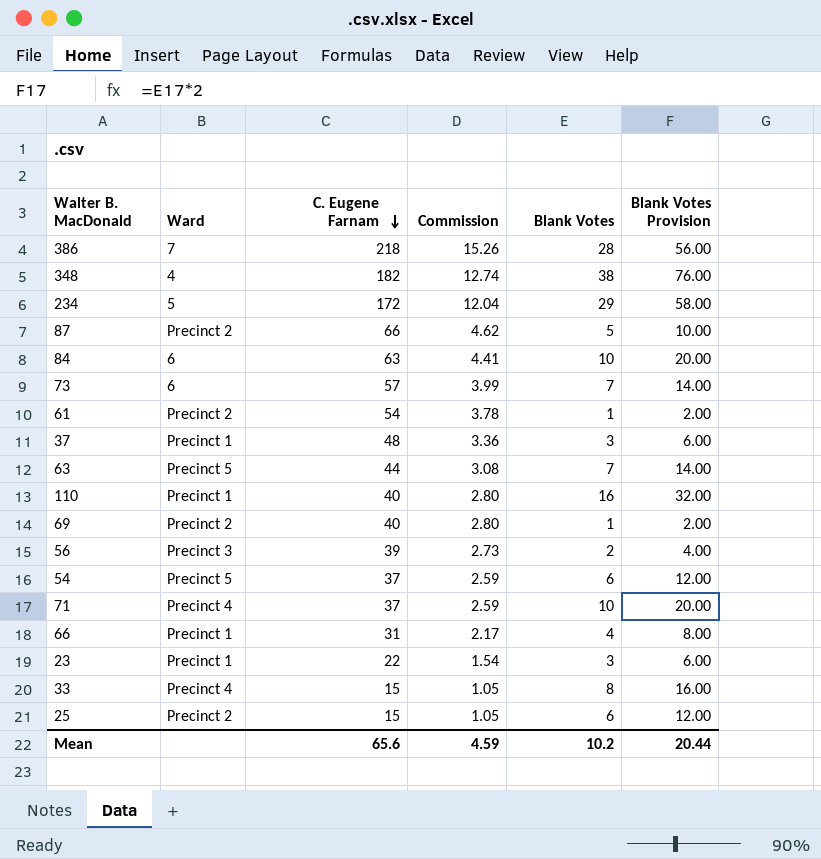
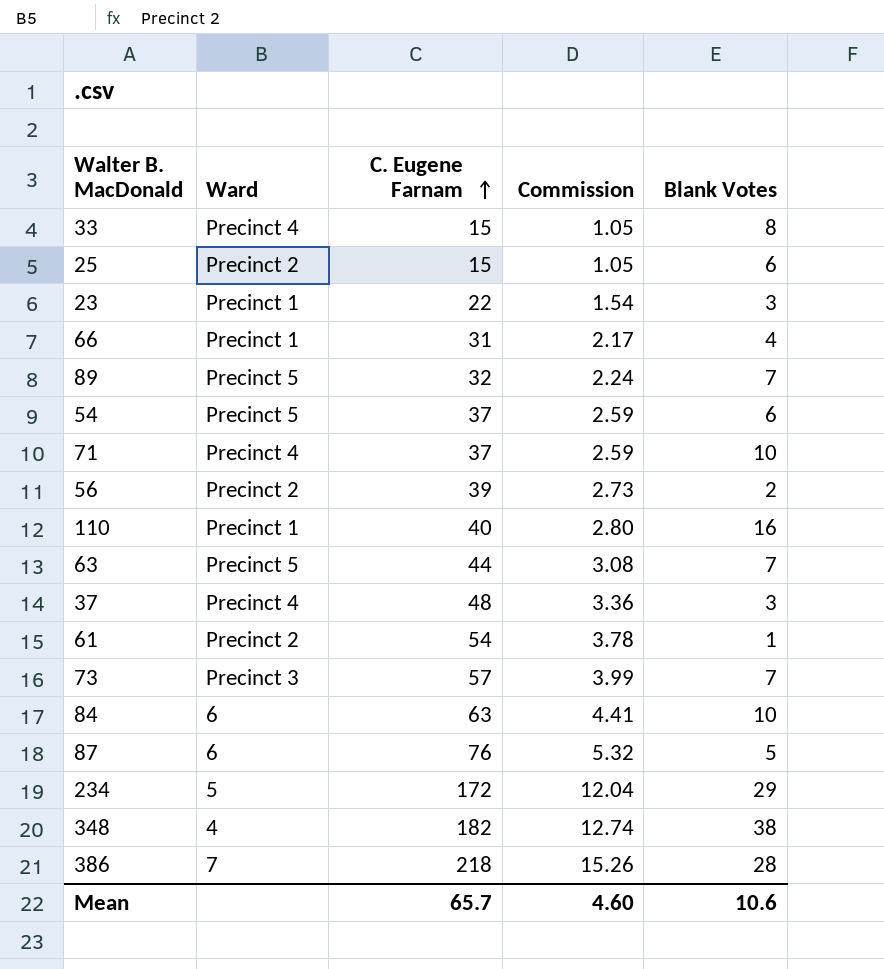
row order: C. Eugene Farnam descending -> C. Eugene Farnam ascending
column Blank Votes Provision | formula: [Blank Votes] * 2 -> none
row 69: Precinct 2 | 40 | 2.80 | 1 | 2.00 -> none
row 89: none -> Precinct 5 | 32 | 2.24 | 7
56 | Ward: Precinct 3 -> Precinct 2
37 | Ward: Precinct 1 -> Precinct 4
73 | Ward: 6 -> Precinct 3
87 | Ward: Precinct 2 -> 6
87 | C. Eugene Farnam: 66 -> 76
87 | Commission: 4.62 -> 5.32
Mean | C. Eugene Farnam: 65.6 -> 65.7
Mean | Commission: 4.59 -> 4.60
Mean | Blank Votes: 10.2 -> 10.6

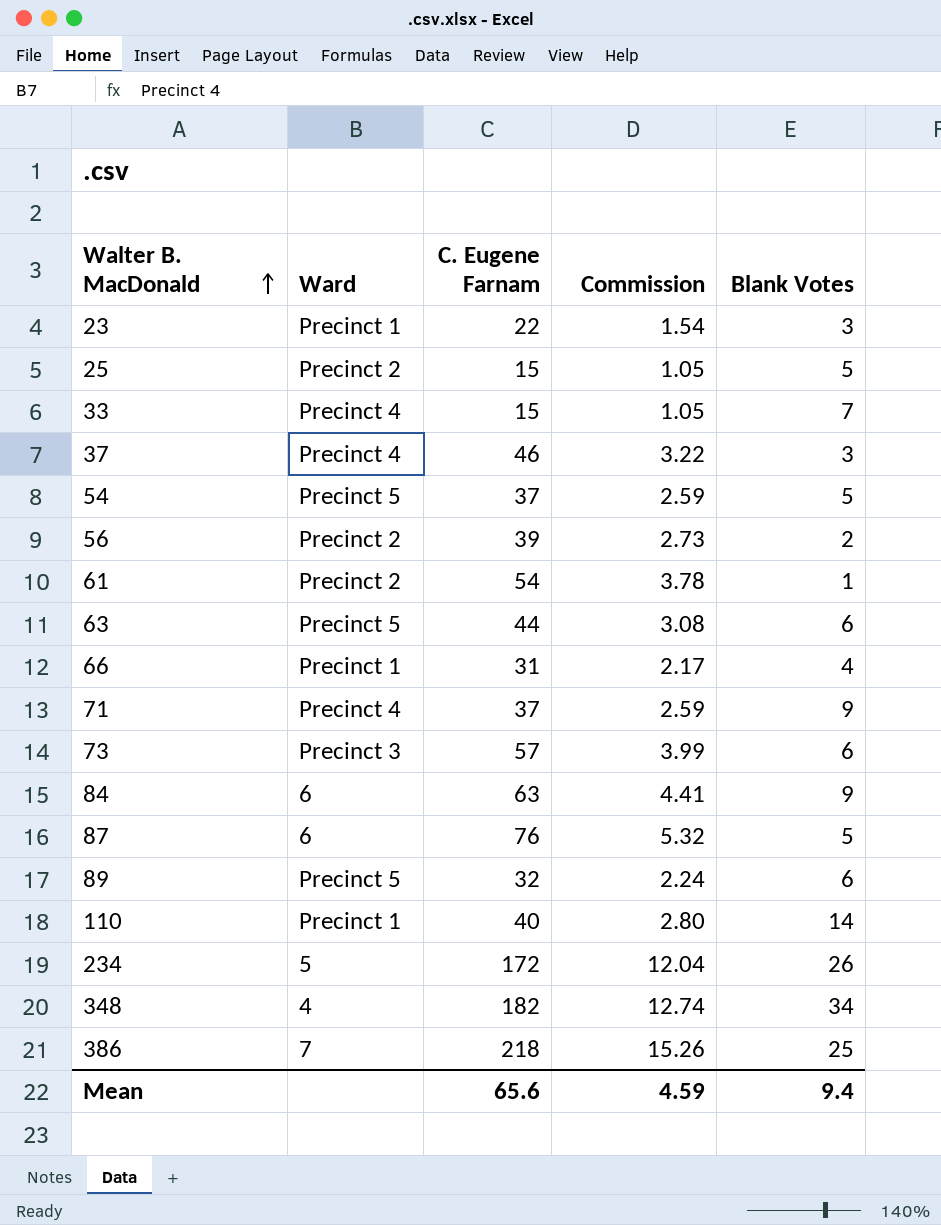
row order: C. Eugene Farnam ascending -> Walter B. MacDonald ascending
25 | Blank Votes: 6 -> 5
33 | Blank Votes: 8 -> 7
37 | C. Eugene Farnam: 48 -> 46
37 | Commission: 3.36 -> 3.22
54 | Blank Votes: 6 -> 5
63 | Blank Votes: 7 -> 6
71 | Blank Votes: 10 -> 9
73 | Blank Votes: 7 -> 6
84 | Blank Votes: 10 -> 9
89 | Blank Votes: 7 -> 6
110 | Blank Votes: 16 -> 14
234 | Blank Votes: 29 -> 26
348 | Blank Votes: 38 -> 34
386 | Blank Votes: 28 -> 25
Mean | C. Eugene Farnam: 65.7 -> 65.6
Mean | Commission: 4.60 -> 4.59
Mean | Blank Votes: 10.6 -> 9.4

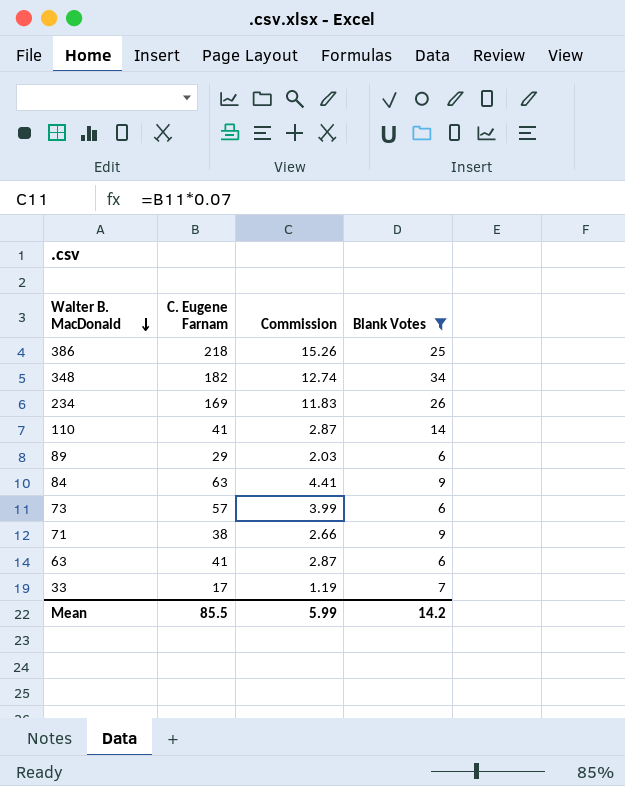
filter: none -> Blank Votes >= 6
row order: Walter B. MacDonald ascending -> Walter B. MacDonald descending
column Ward | position: 2 -> none
234 | C. Eugene Farnam: 172 -> 169
234 | Commission: 12.04 -> 11.83
110 | C. Eugene Farnam: 40 -> 41
110 | Commission: 2.80 -> 2.87
89 | C. Eugene Farnam: 32 -> 29
89 | Commission: 2.24 -> 2.03
71 | C. Eugene Farnam: 37 -> 38
71 | Commission: 2.59 -> 2.66
63 | C. Eugene Farnam: 44 -> 41
63 | Commission: 3.08 -> 2.87
33 | C. Eugene Farnam: 15 -> 17
33 | Commission: 1.05 -> 1.19
Mean | C. Eugene Farnam: 65.6 -> 85.5
Mean | Commission: 4.59 -> 5.99
Mean | Blank Votes: 9.4 -> 14.2

